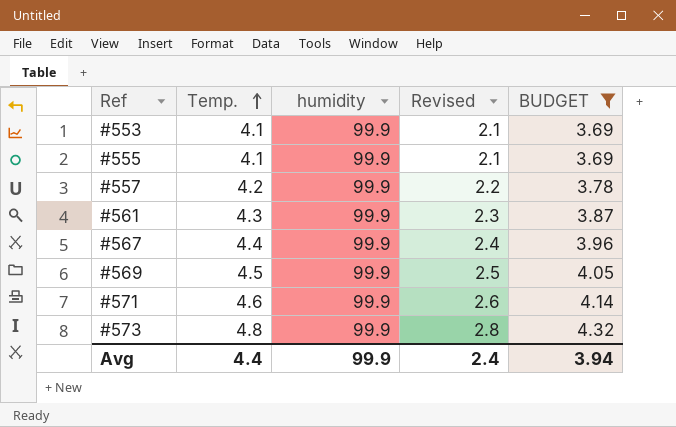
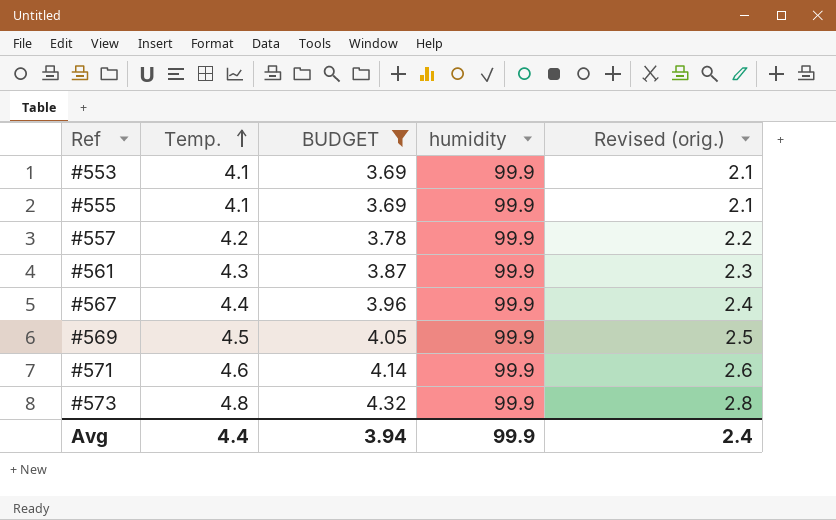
column BUDGET | position: 5 -> 3
column name: Revised -> Revised (orig.)

